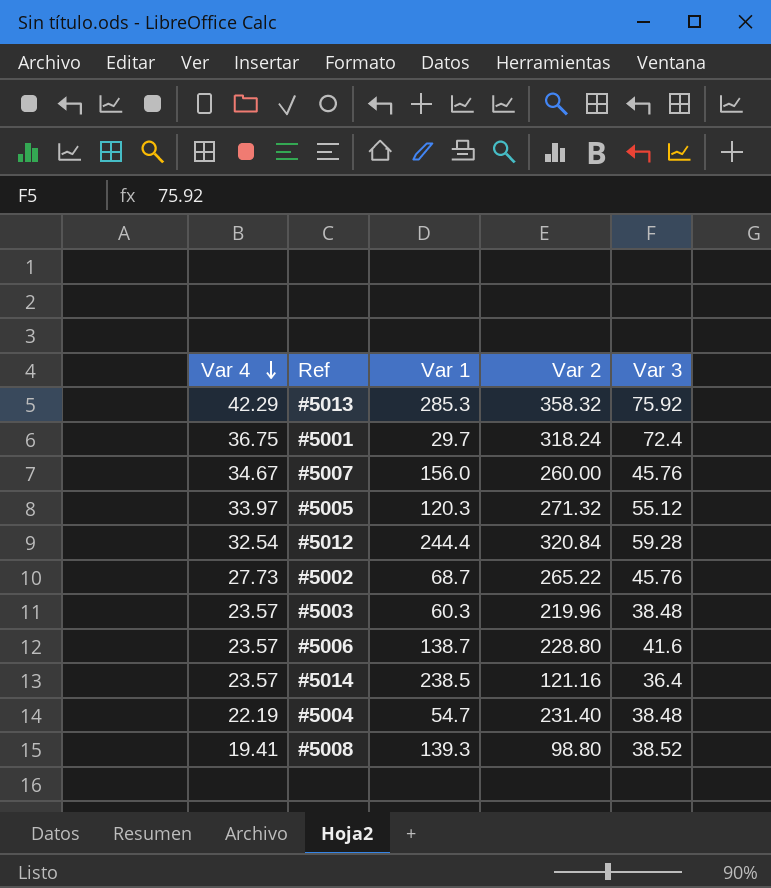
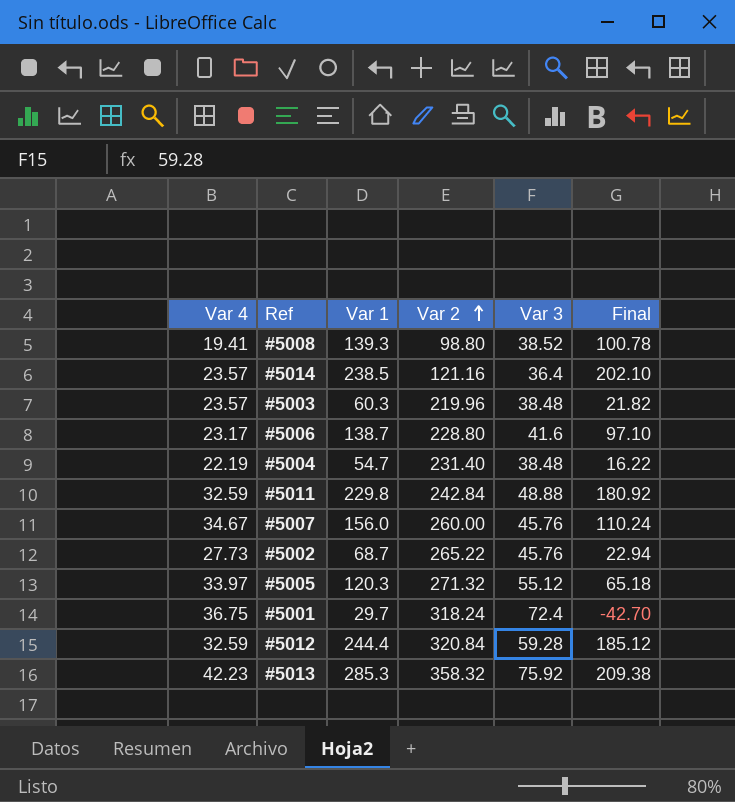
row order: Var 4 descending -> Var 2 ascending
column Final | formula: none -> [Var 1] - [Var 3]
#5006 | Var 4: 23.57 -> 23.17
row #5011: none -> 32.59 | 229.8 | 242.84 | 48.88 | 180.92
#5012 | Var 4: 32.54 -> 32.59
#5013 | Var 4: 42.29 -> 42.23

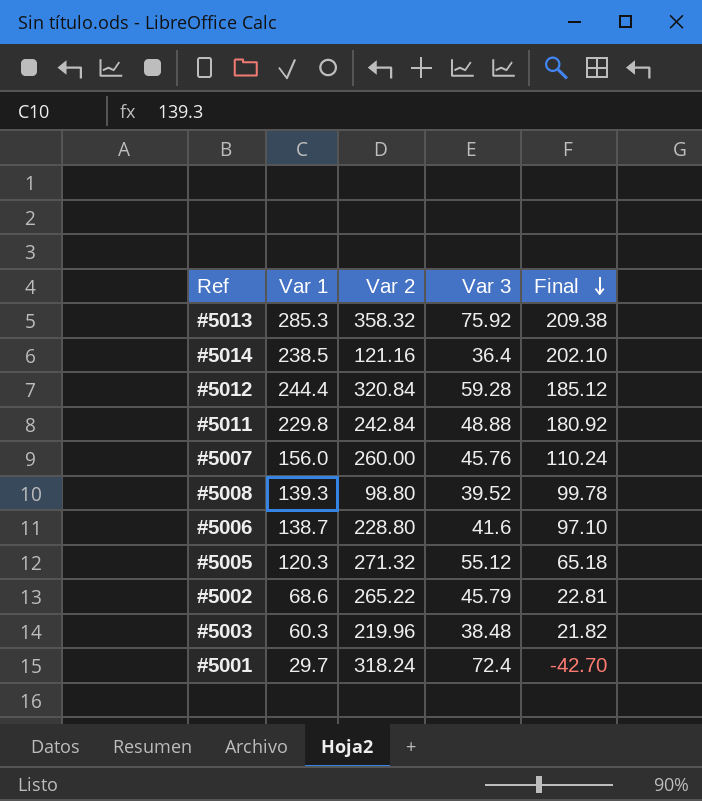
row order: Var 2 ascending -> Final descending
column Var 4 | position: 1 -> none
row #5004: 22.19 | 54.7 | 231.40 | 38.48 | 16.22 -> none
#5008 | Var 3: 38.52 -> 39.52
#5008 | Final: 100.78 -> 99.78
#5002 | Var 1: 68.7 -> 68.6
#5002 | Var 3: 45.76 -> 45.79
#5002 | Final: 22.94 -> 22.81

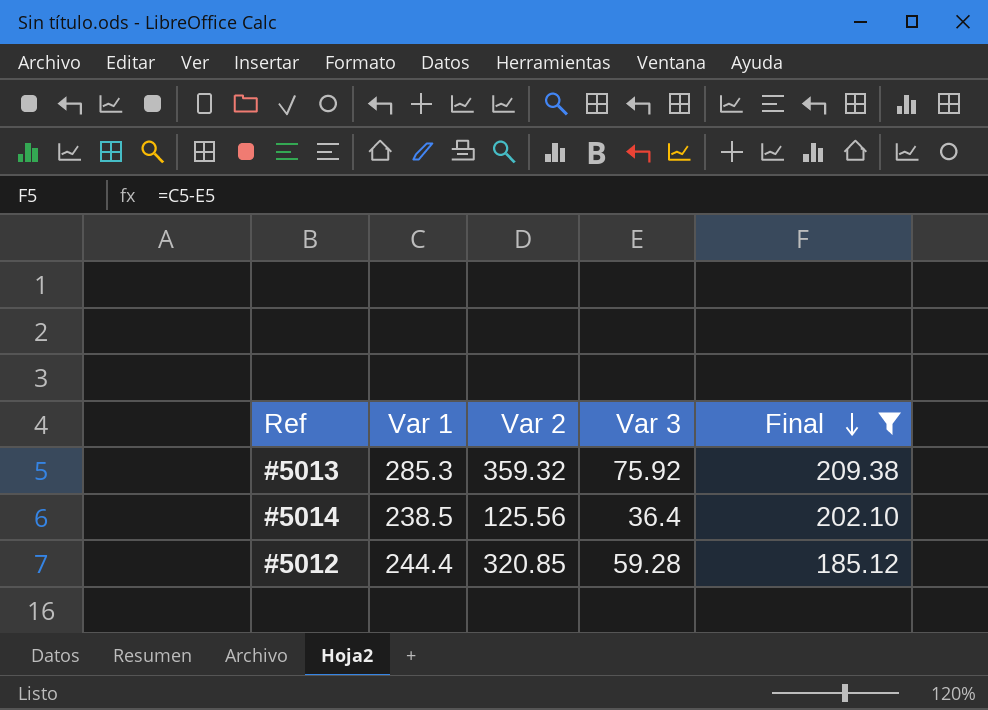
filter: none -> Final >= 185.12
#5013 | Var 2: 358.32 -> 359.32
#5014 | Var 2: 121.16 -> 125.56
#5012 | Var 2: 320.84 -> 320.85

